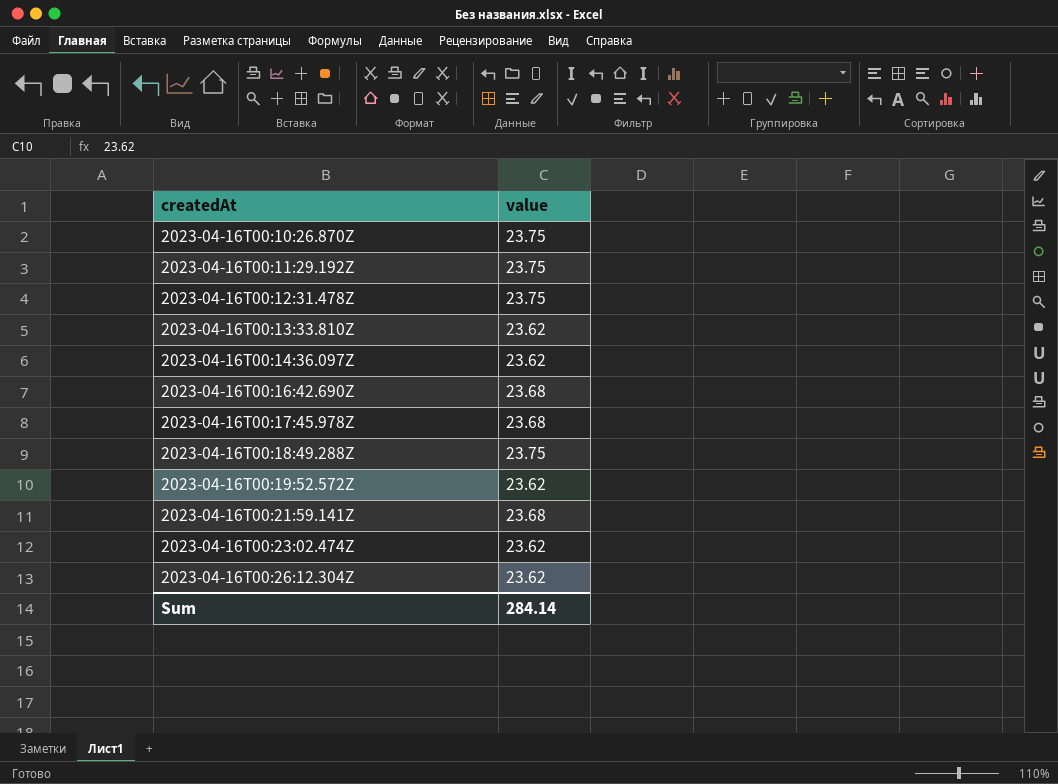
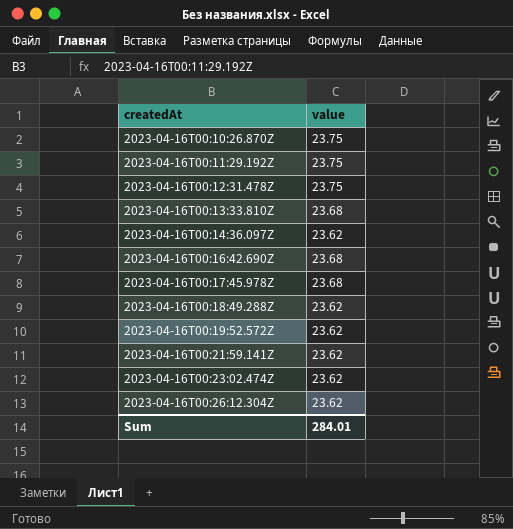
2023-04-16T00:13:33.810Z | value: 23.62 -> 23.68
2023-04-16T00:18:49.288Z | value: 23.75 -> 23.62
2023-04-16T00:21:59.141Z | value: 23.68 -> 23.62
Sum | value: 284.14 -> 284.01

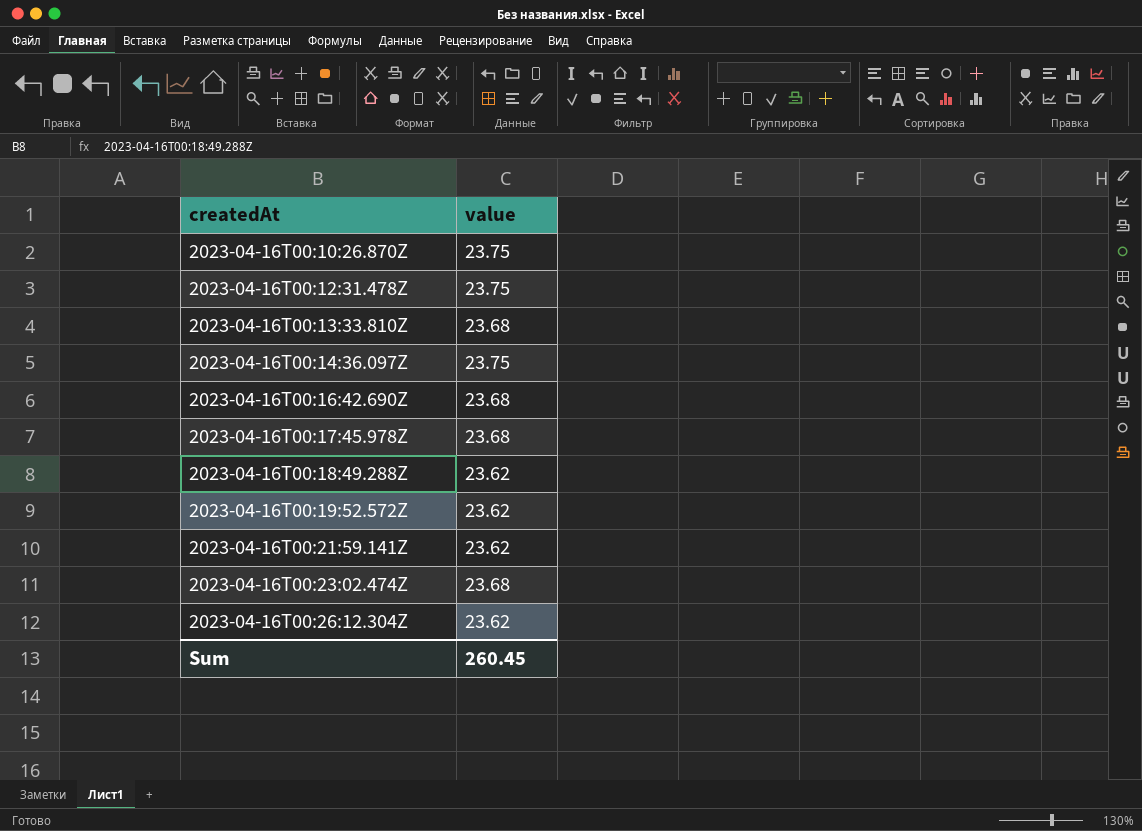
row 2023-04-16T00:11:29.192Z: 23.75 -> none
2023-04-16T00:14:36.097Z | value: 23.62 -> 23.75
2023-04-16T00:23:02.474Z | value: 23.62 -> 23.68
Sum | value: 284.01 -> 260.45

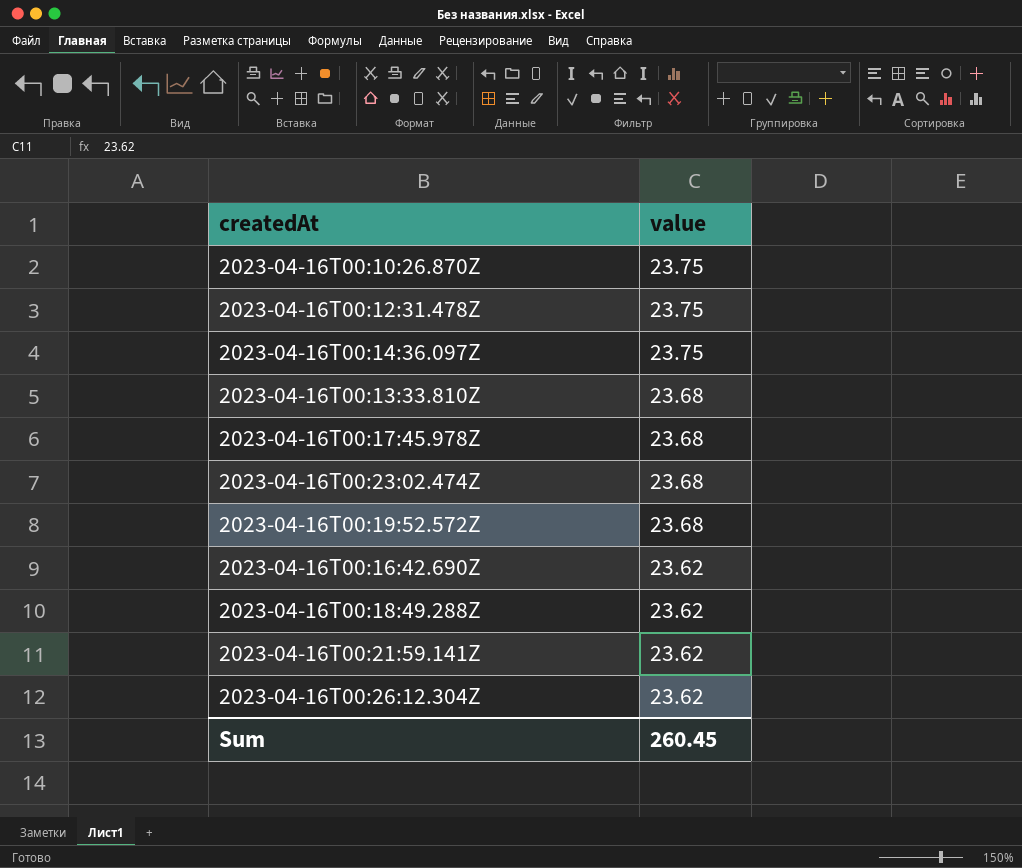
row order: createdAt ascending -> value descending
2023-04-16T00:19:52.572Z | value: 23.62 -> 23.68
2023-04-16T00:16:42.690Z | value: 23.68 -> 23.62

